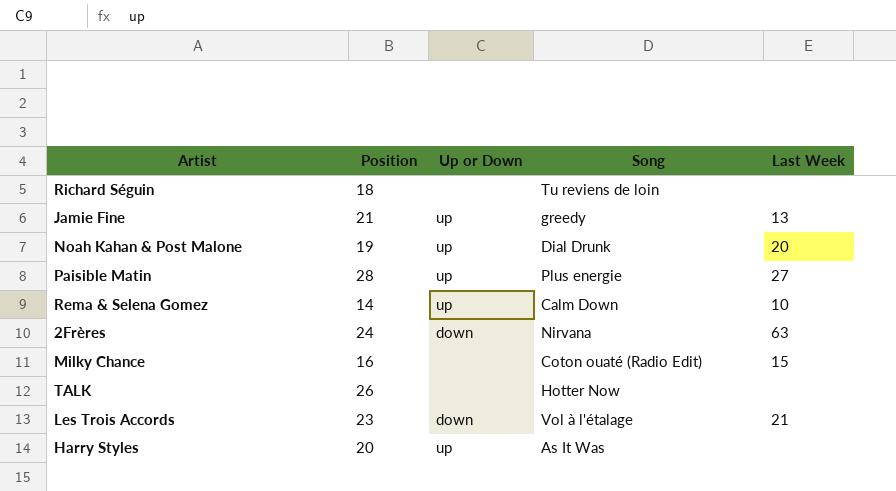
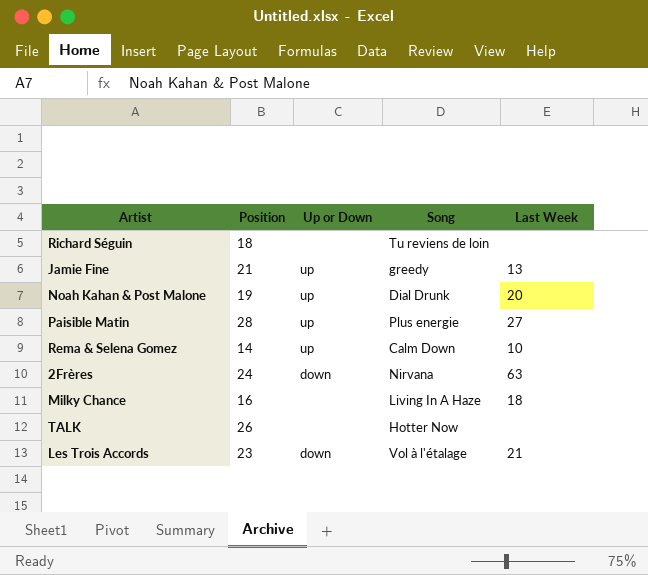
row Harry Styles: 20 | up | As It Was | none -> none
Milky Chance | Song: Coton ouaté (Radio Edit) -> Living In A Haze
Milky Chance | Last Week: 15 -> 18

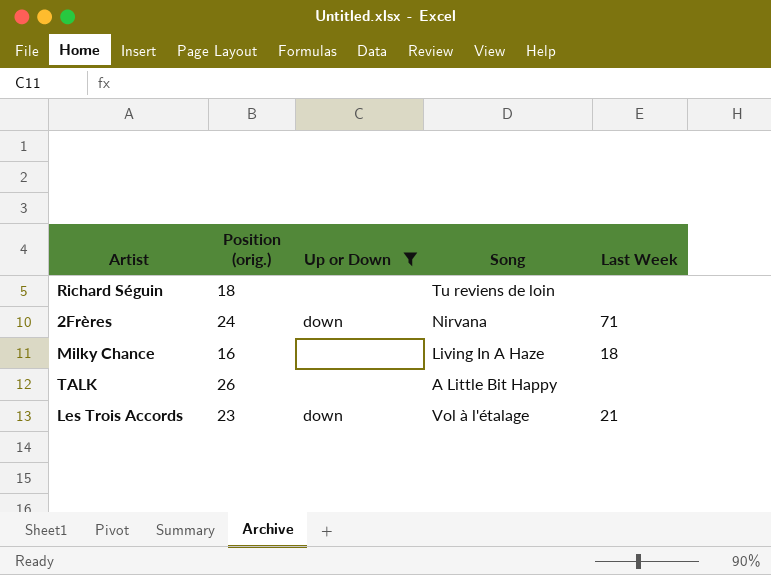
filter: none -> Up or Down != up
column name: Position -> Position (orig.)
2Frères | Last Week: 63 -> 71
TALK | Song: Hotter Now -> A Little Bit Happy

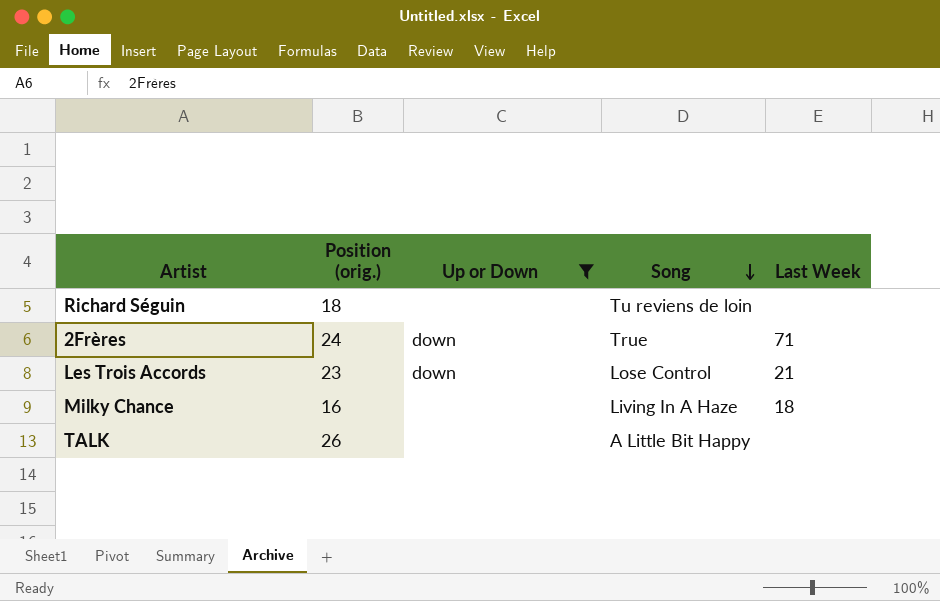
row order: none -> Song descending
2Frères | Song: Nirvana -> True
Les Trois Accords | Song: Vol à l'étalage -> Lose Control

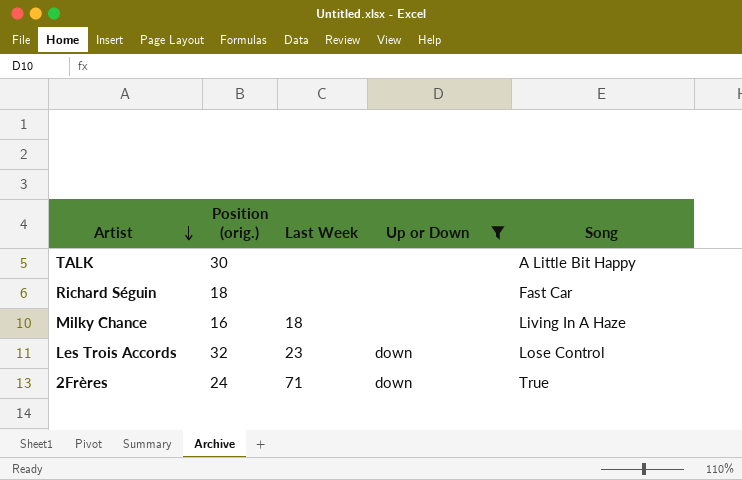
row order: Song descending -> Artist descending
column Last Week | position: 5 -> 3
TALK | Position (orig.): 26 -> 30
Richard Séguin | Song: Tu reviens de loin -> Fast Car
Les Trois Accords | Position (orig.): 23 -> 32
Les Trois Accords | Last Week: 21 -> 23

